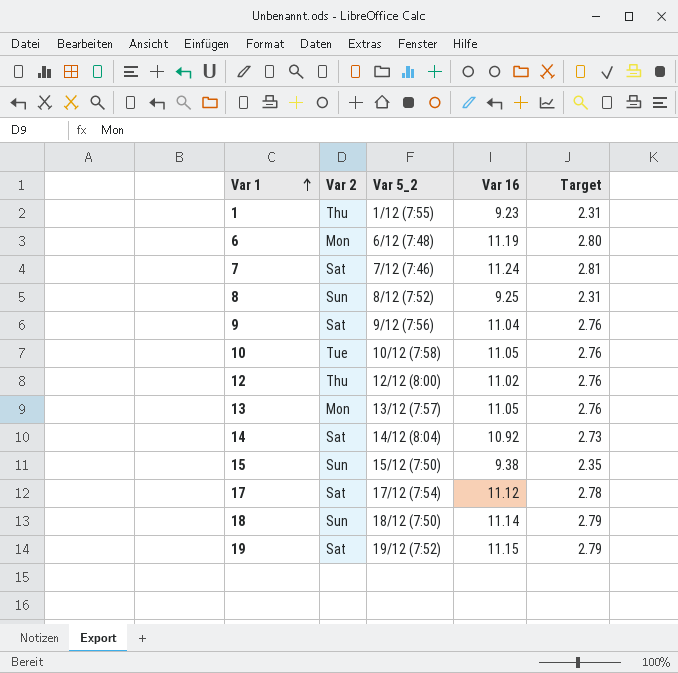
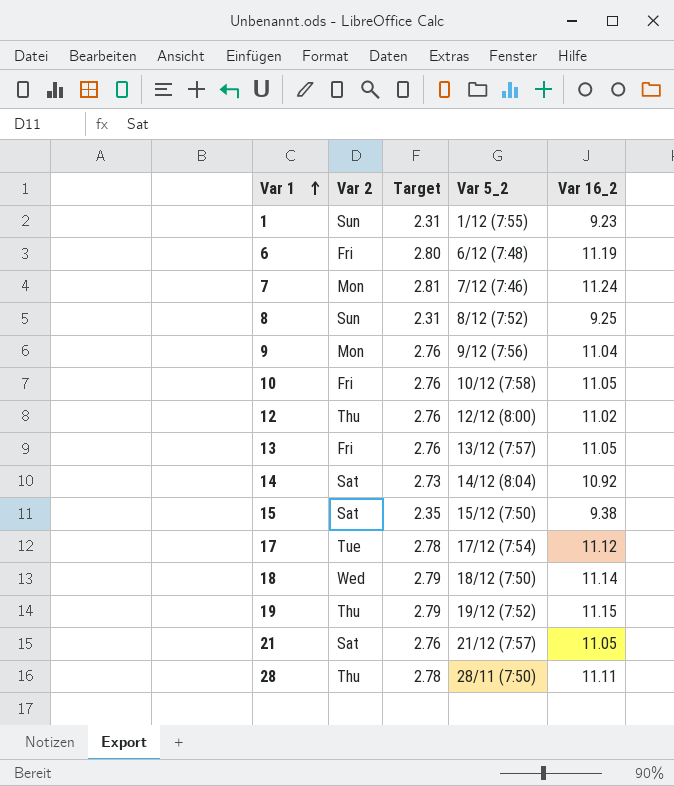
column Target | position: 5 -> 3
column name: Var 16 -> Var 16_2
1 | Var 2: Thu -> Sun
6 | Var 2: Mon -> Fri
7 | Var 2: Sat -> Mon
9 | Var 2: Sat -> Mon
10 | Var 2: Tue -> Fri
13 | Var 2: Mon -> Fri
15 | Var 2: Sun -> Sat
17 | Var 2: Sat -> Tue
18 | Var 2: Sun -> Wed
19 | Var 2: Sat -> Thu
row 21: none -> Sat | 2.76 | 21/12 (7:57) | 11.05
row 28: none -> Thu | 2.78 | 28/11 (7:50) | 11.11

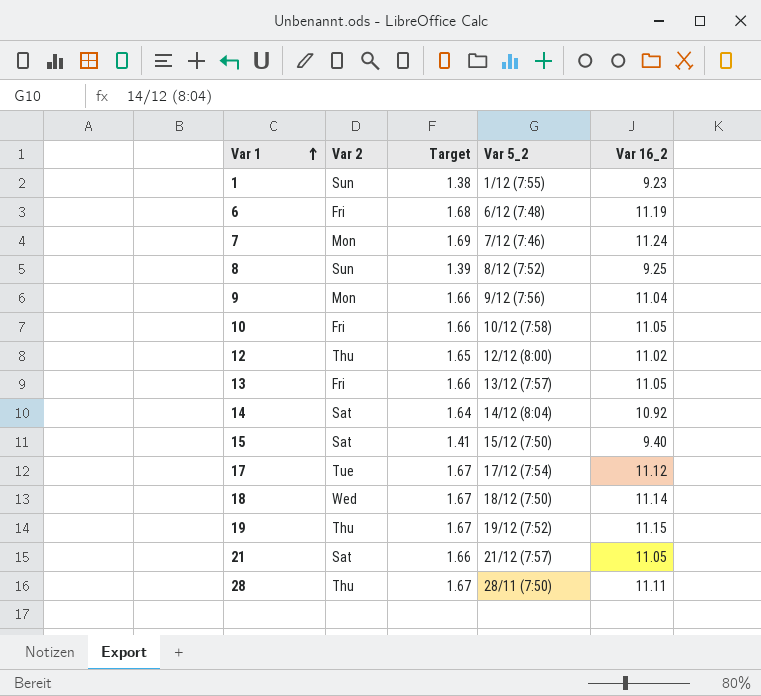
column Target | formula: [Var 16_2] * 0.25 -> [Var 16_2] * 0.15
15 | Var 16_2: 9.38 -> 9.40

